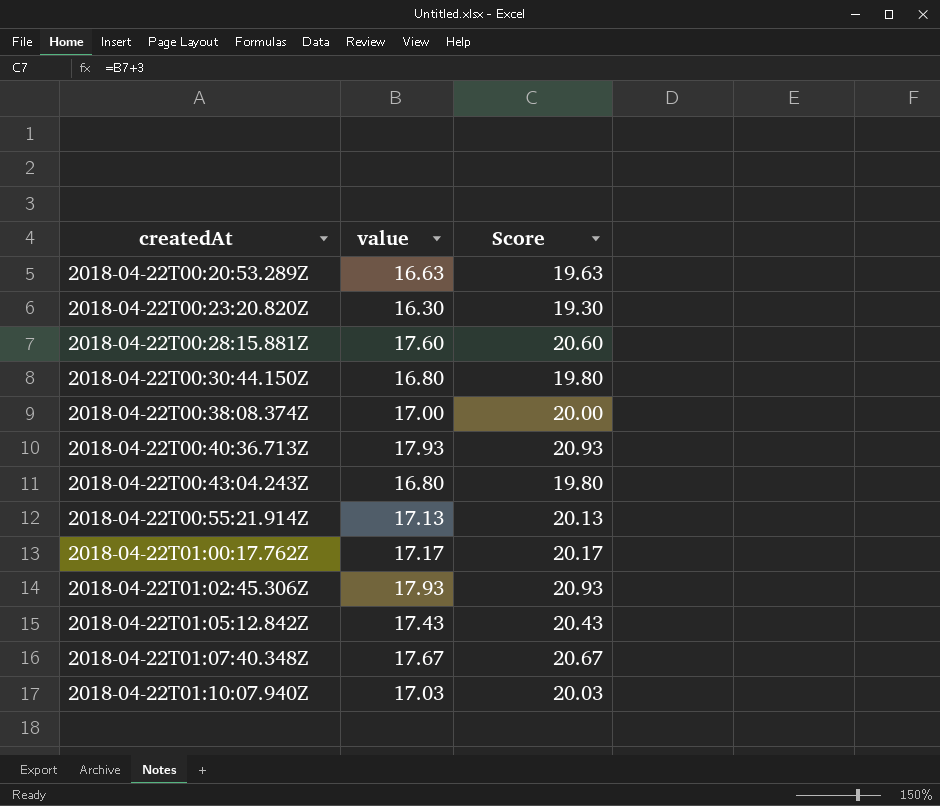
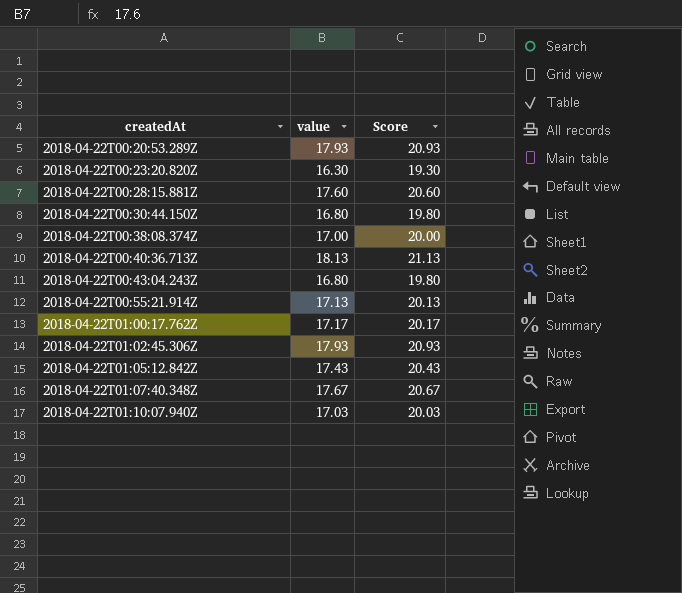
2018-04-22T00:20:53.289Z | value: 16.63 -> 17.93
2018-04-22T00:20:53.289Z | Score: 19.63 -> 20.93
2018-04-22T00:40:36.713Z | value: 17.93 -> 18.13
2018-04-22T00:40:36.713Z | Score: 20.93 -> 21.13

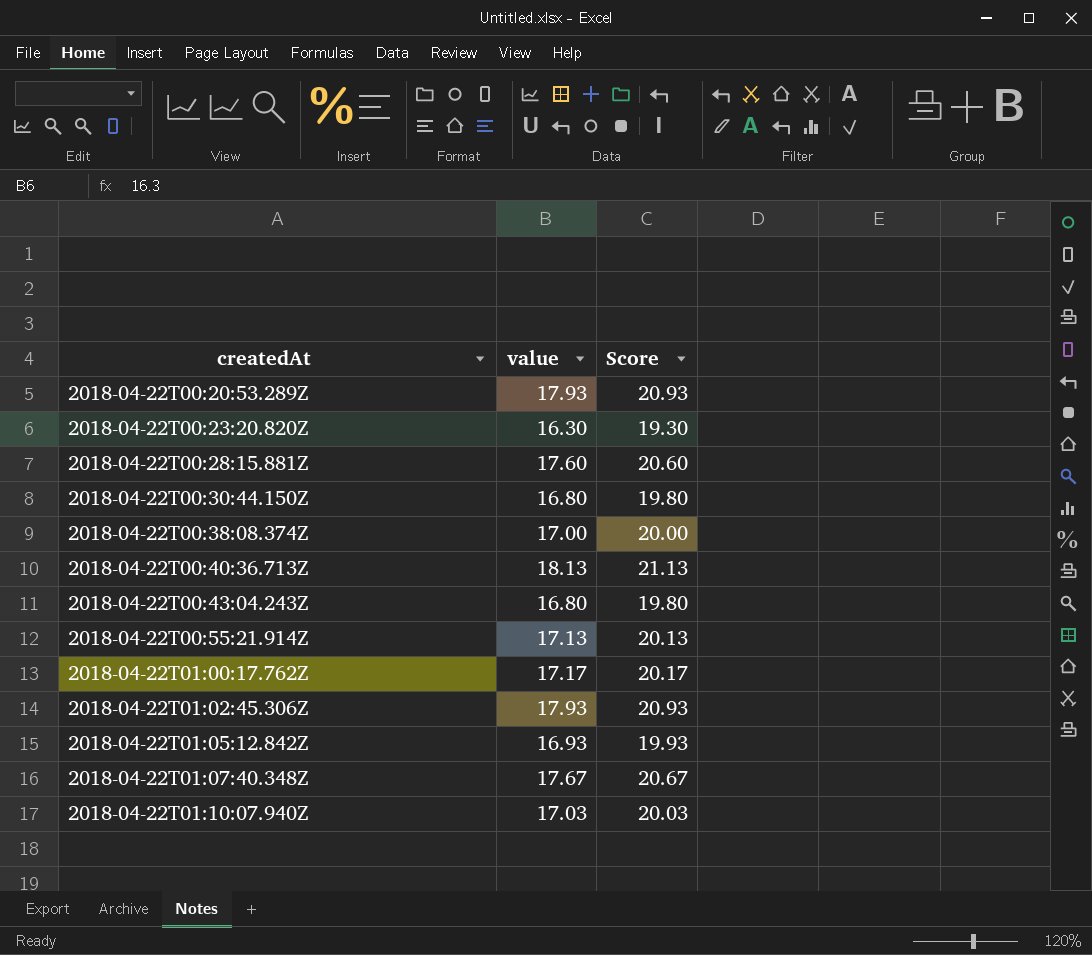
2018-04-22T01:05:12.842Z | value: 17.43 -> 16.93
2018-04-22T01:05:12.842Z | Score: 20.43 -> 19.93

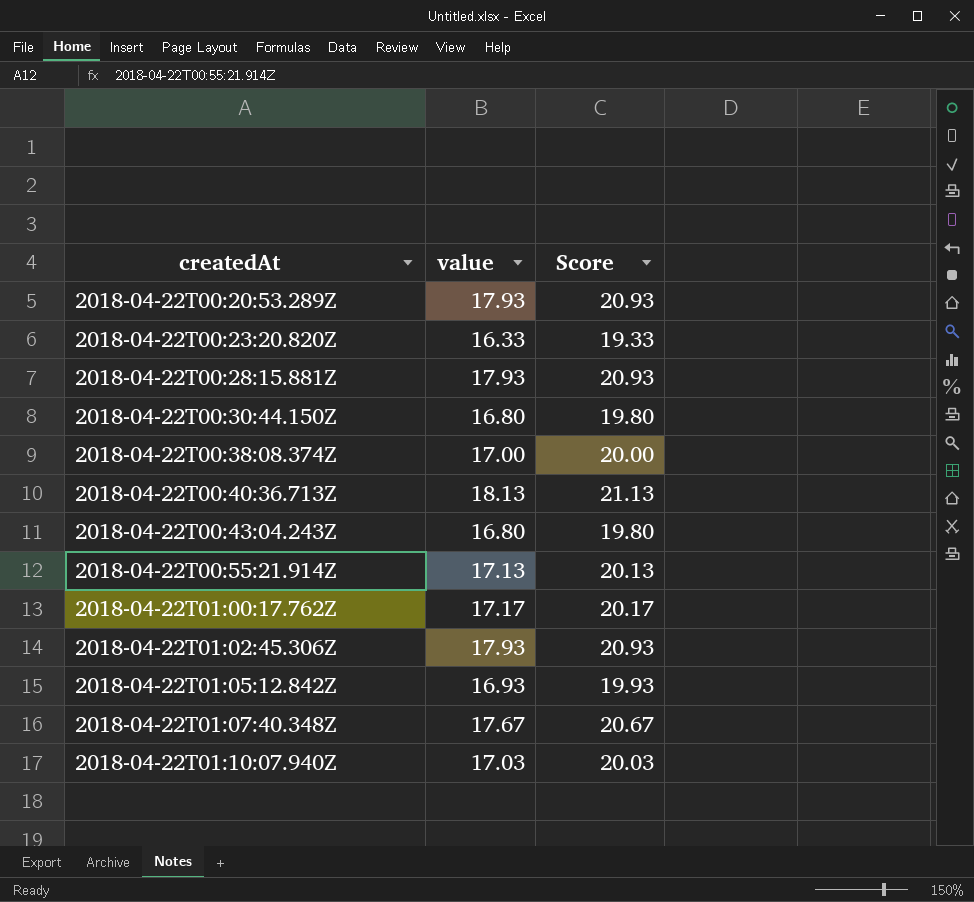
2018-04-22T00:23:20.820Z | value: 16.30 -> 16.33
2018-04-22T00:23:20.820Z | Score: 19.30 -> 19.33
2018-04-22T00:28:15.881Z | value: 17.60 -> 17.93
2018-04-22T00:28:15.881Z | Score: 20.60 -> 20.93

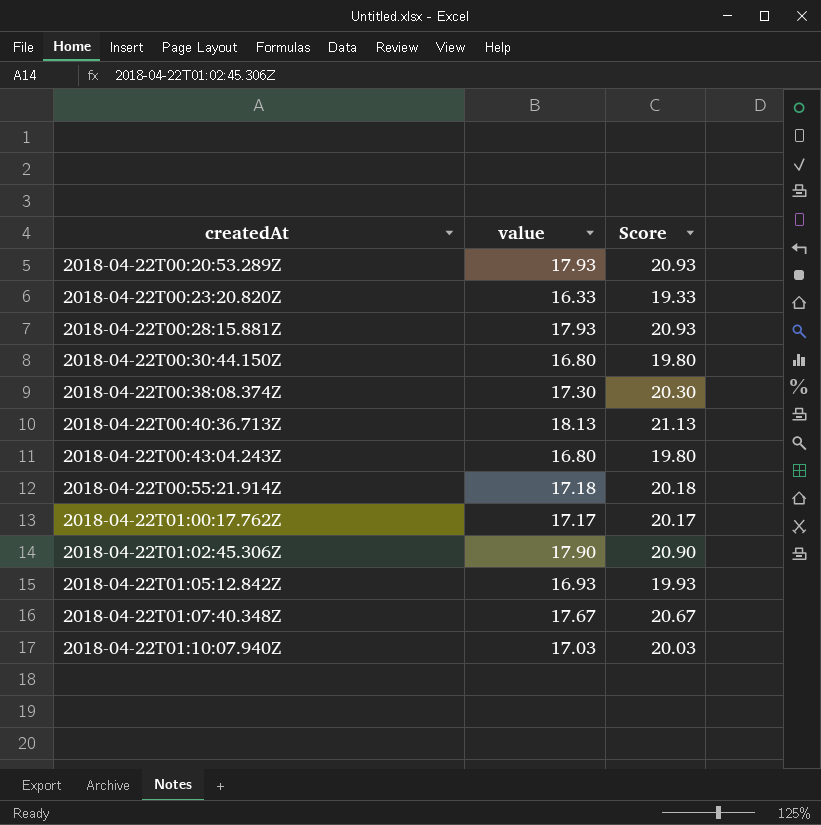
2018-04-22T00:38:08.374Z | value: 17.00 -> 17.30
2018-04-22T00:38:08.374Z | Score: 20.00 -> 20.30
2018-04-22T00:55:21.914Z | value: 17.13 -> 17.18
2018-04-22T00:55:21.914Z | Score: 20.13 -> 20.18
2018-04-22T01:02:45.306Z | value: 17.93 -> 17.90
2018-04-22T01:02:45.306Z | Score: 20.93 -> 20.90

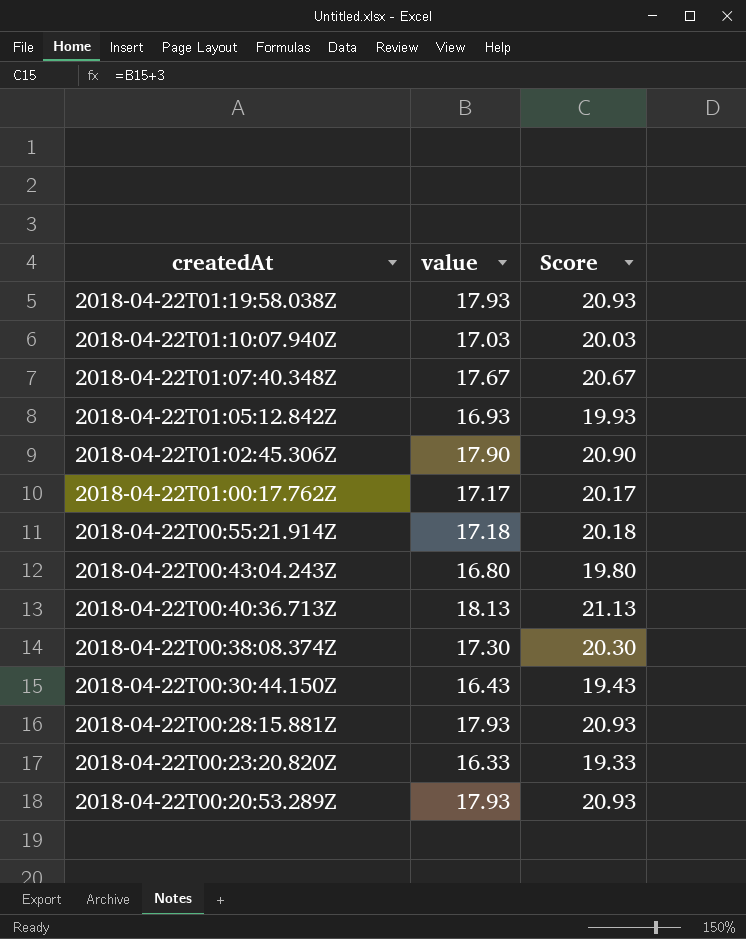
row order: createdAt ascending -> createdAt descending
row 2018-04-22T01:19:58.038Z: none -> 17.93 | 20.93
2018-04-22T00:30:44.150Z | value: 16.80 -> 16.43
2018-04-22T00:30:44.150Z | Score: 19.80 -> 19.43

